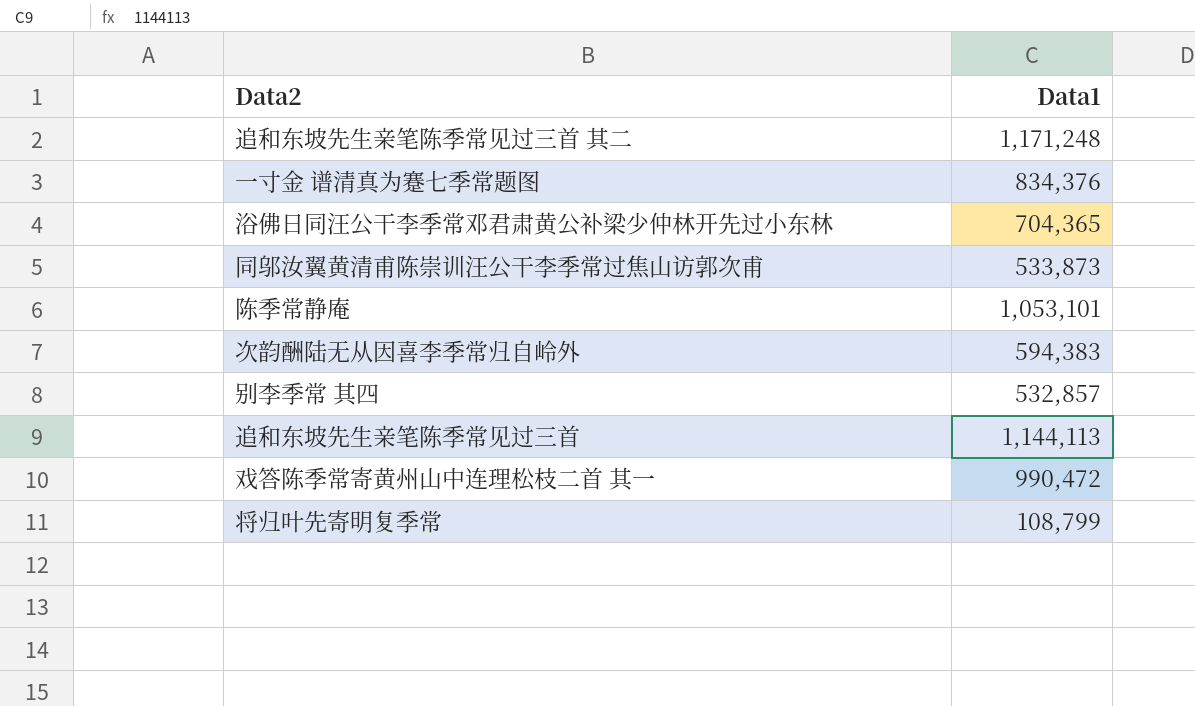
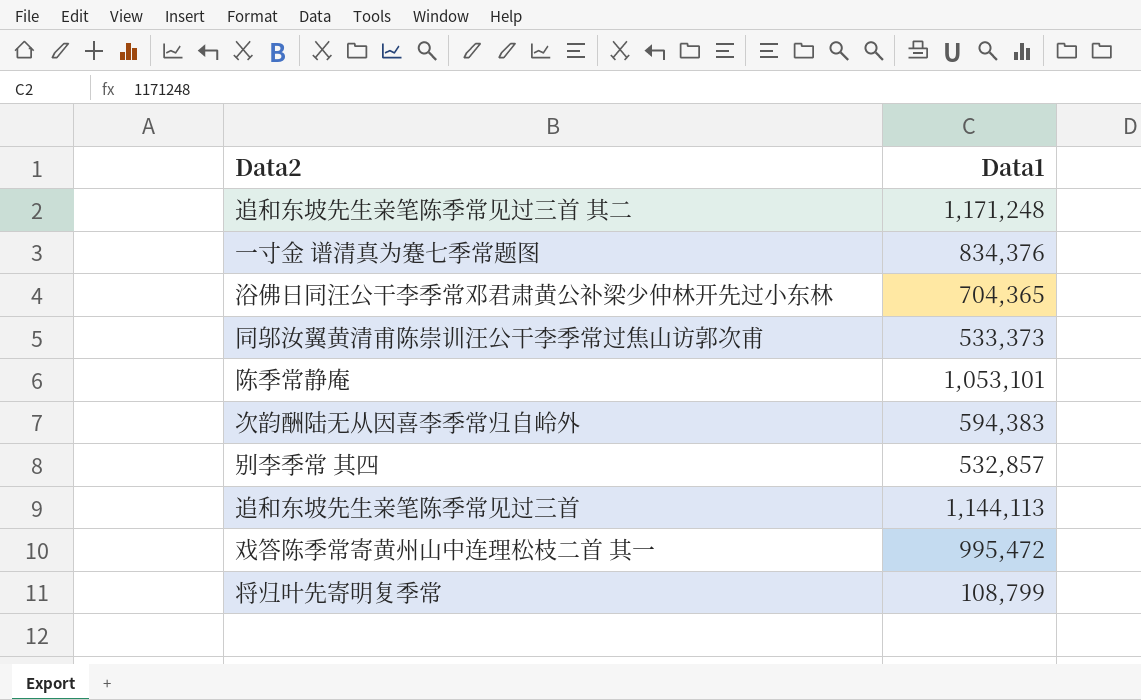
同邬汝翼黄清甫陈崇训汪公干李季常过焦山访郭次甫 | Data1: 533,873 -> 533,373
戏答陈季常寄黄州山中连理松枝二首 其一 | Data1: 990,472 -> 995,472

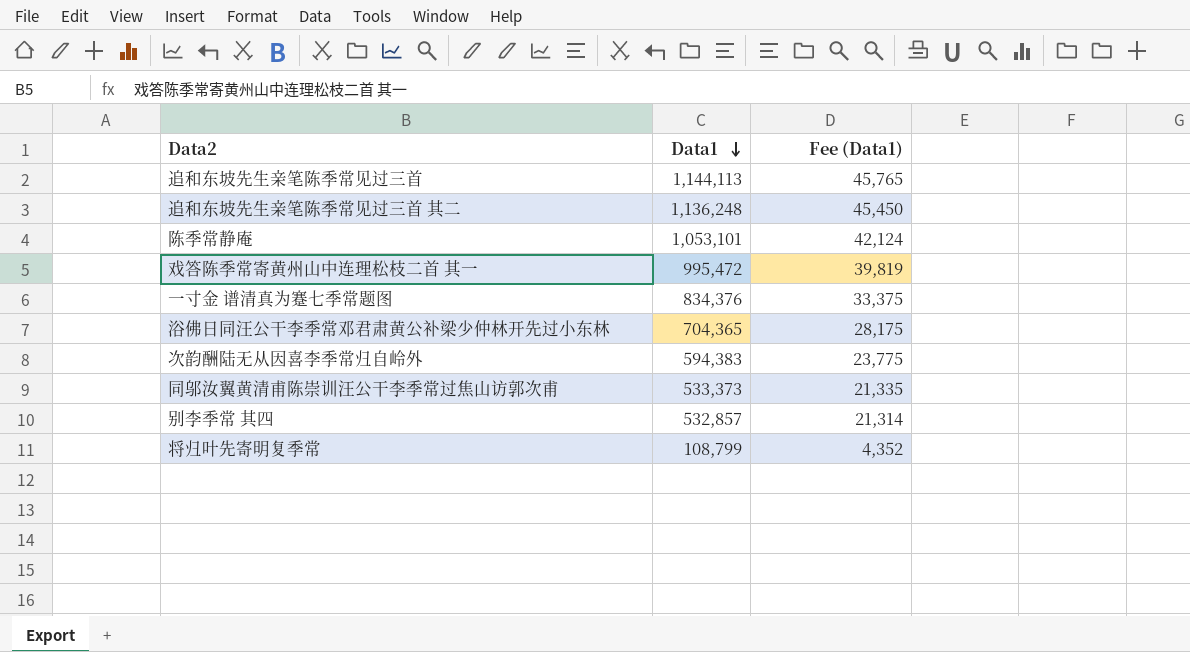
row order: none -> Data1 descending
column Fee (Data1) | formula: none -> [Data1] * 0.04
追和东坡先生亲笔陈季常见过三首 其二 | Data1: 1,171,248 -> 1,136,248

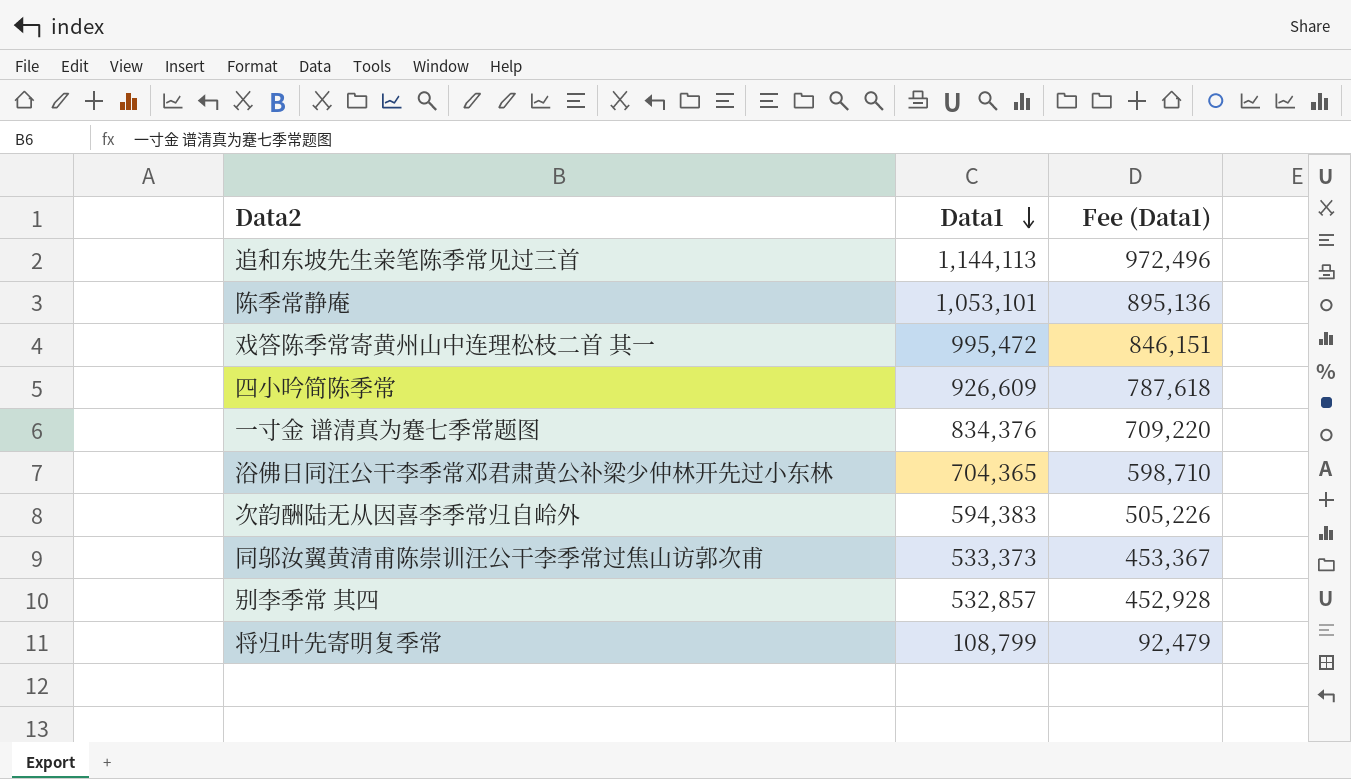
column Fee (Data1) | formula: [Data1] * 0.04 -> [Data1] * 0.85
row 追和东坡先生亲笔陈季常见过三首 其二: 1,136,248 | 45,450 -> none
row 四小吟简陈季常: none -> 926,609 | 787,618

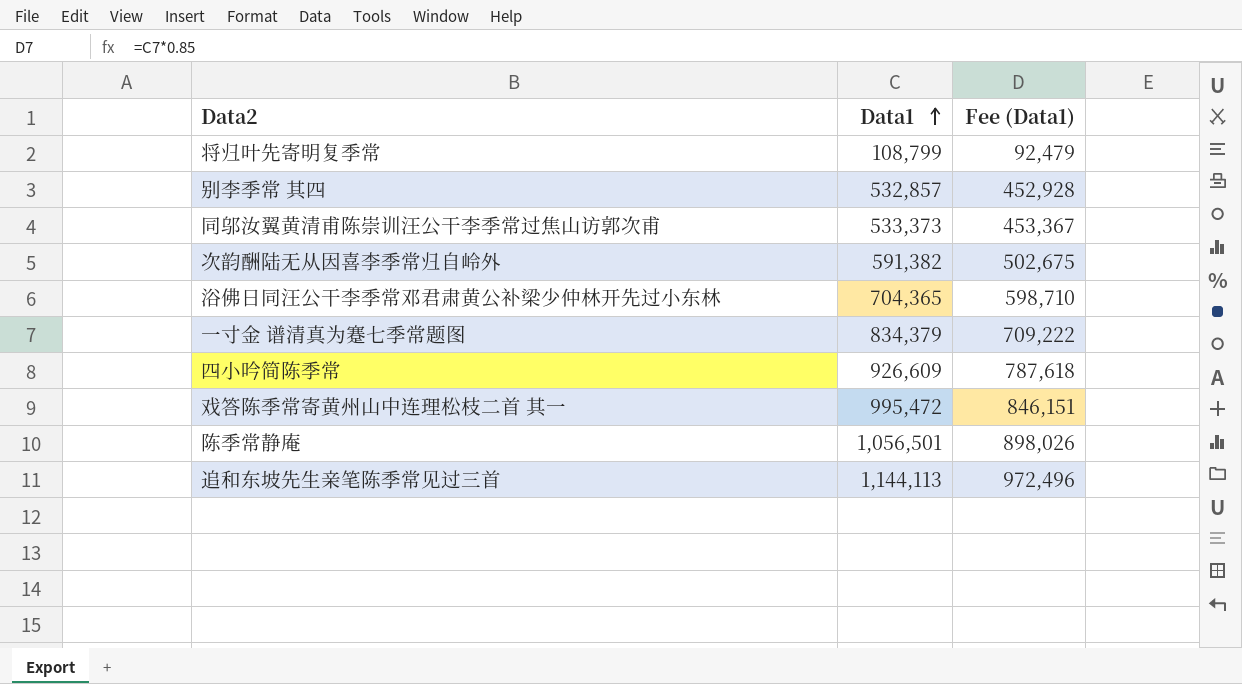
row order: Data1 descending -> Data1 ascending
次韵酬陆无从因喜李季常归自岭外 | Data1: 594,383 -> 591,382
次韵酬陆无从因喜李季常归自岭外 | Fee (Data1): 505,226 -> 502,675
一寸金 谱清真为蹇七季常题图 | Data1: 834,376 -> 834,379
一寸金 谱清真为蹇七季常题图 | Fee (Data1): 709,220 -> 709,222
陈季常静庵 | Data1: 1,053,101 -> 1,056,501
陈季常静庵 | Fee (Data1): 895,136 -> 898,026

